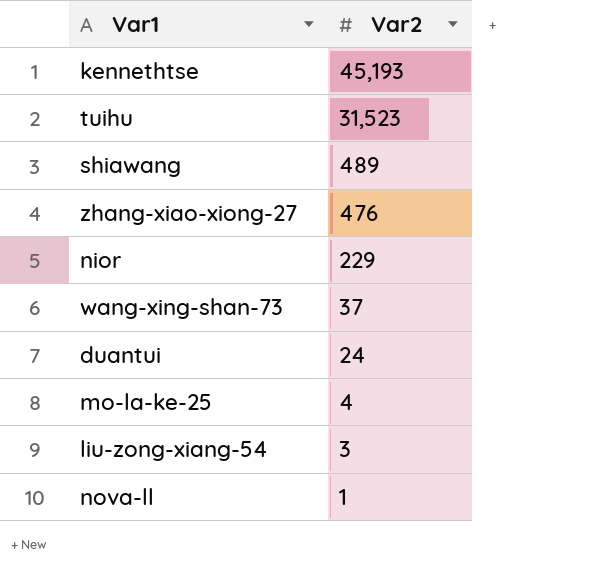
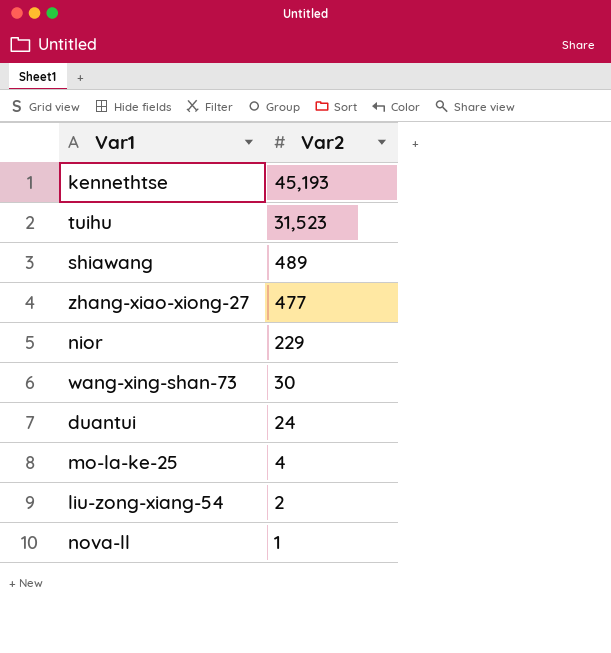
zhang-xiao-xiong-27 | Var2: 476 -> 477
wang-xing-shan-73 | Var2: 37 -> 30
liu-zong-xiang-54 | Var2: 3 -> 2

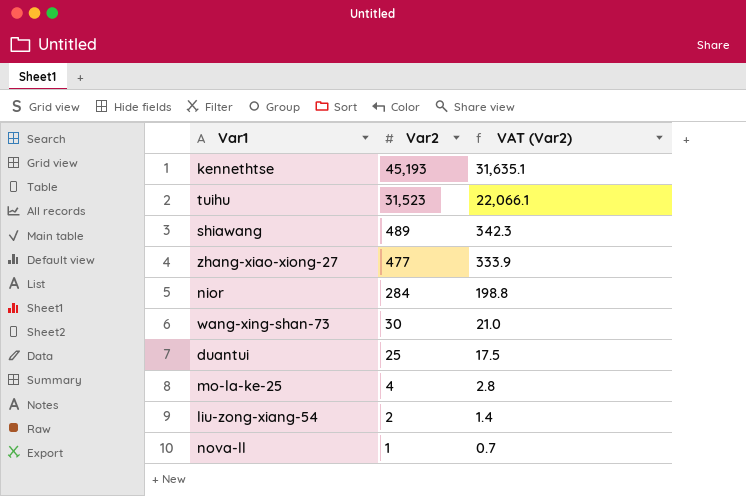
column VAT (Var2) | formula: none -> [Var2] * 0.7
nior | Var2: 229 -> 284
duantui | Var2: 24 -> 25

